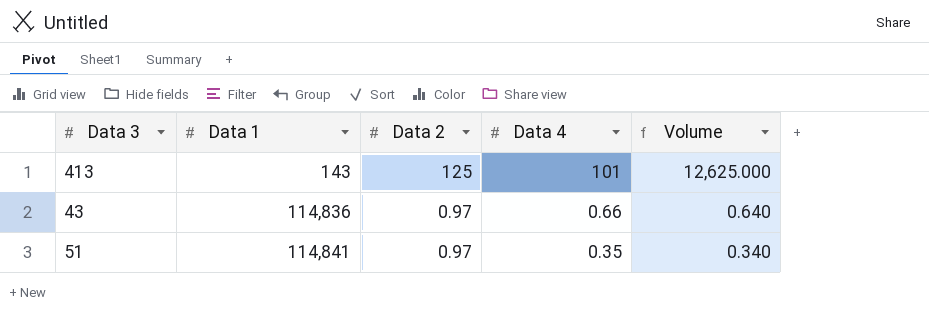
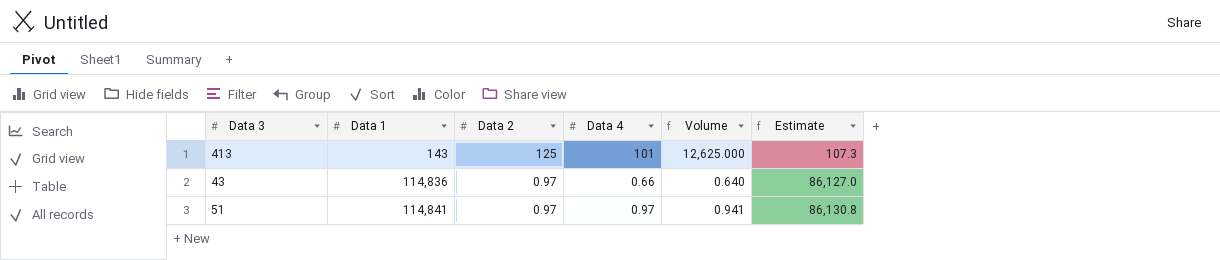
column Estimate | formula: none -> [Data 1] * 0.75
51 | Data 4: 0.35 -> 0.97
51 | Volume: 0.340 -> 0.941

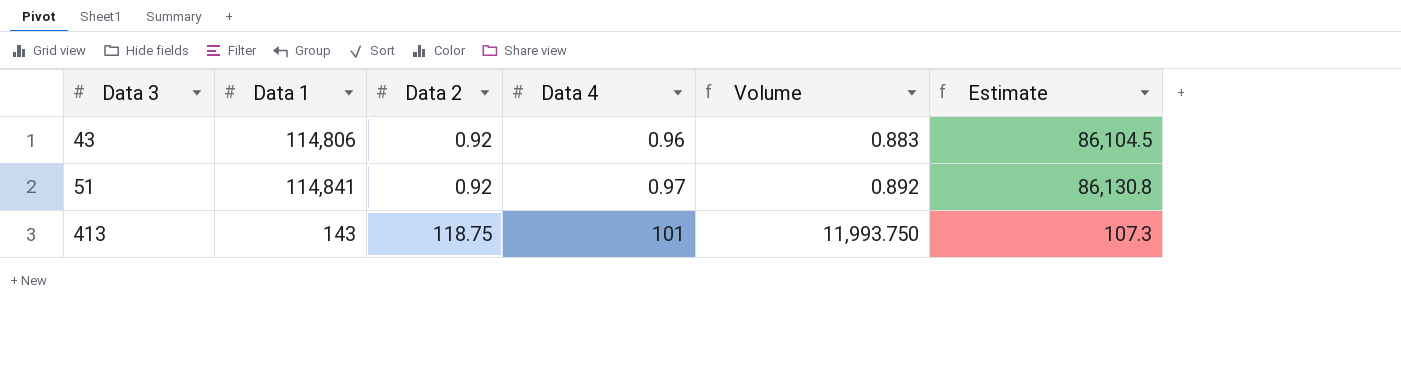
row order: Data 1 ascending -> Data 3 ascending
43 | Data 1: 114,836 -> 114,806
43 | Data 2: 0.97 -> 0.92
43 | Data 4: 0.66 -> 0.96
43 | Volume: 0.640 -> 0.883
43 | Estimate: 86,127.0 -> 86,104.5
51 | Data 2: 0.97 -> 0.92
51 | Volume: 0.941 -> 0.892
413 | Data 2: 125 -> 118.75
413 | Volume: 12,625.000 -> 11,993.750

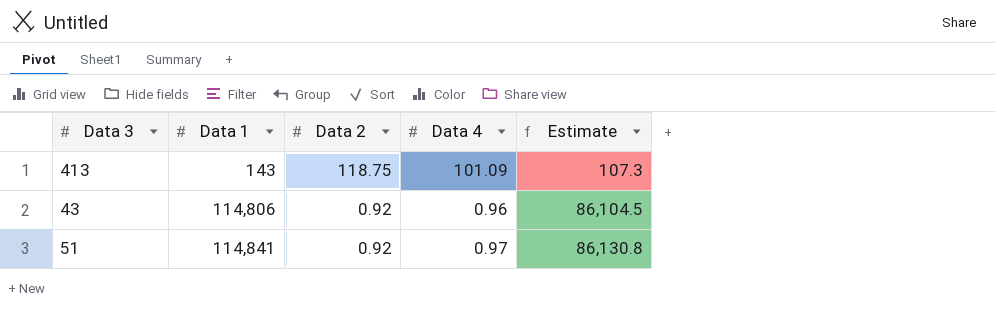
row order: Data 3 ascending -> Data 1 ascending
column Volume | formula: [Data 2] * [Data 4] -> none
413 | Data 4: 101 -> 101.09

